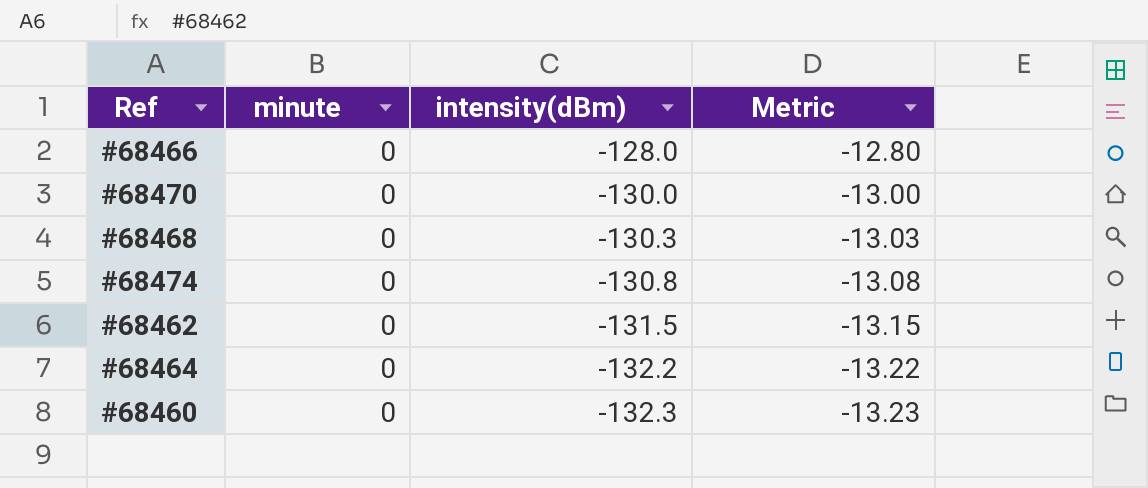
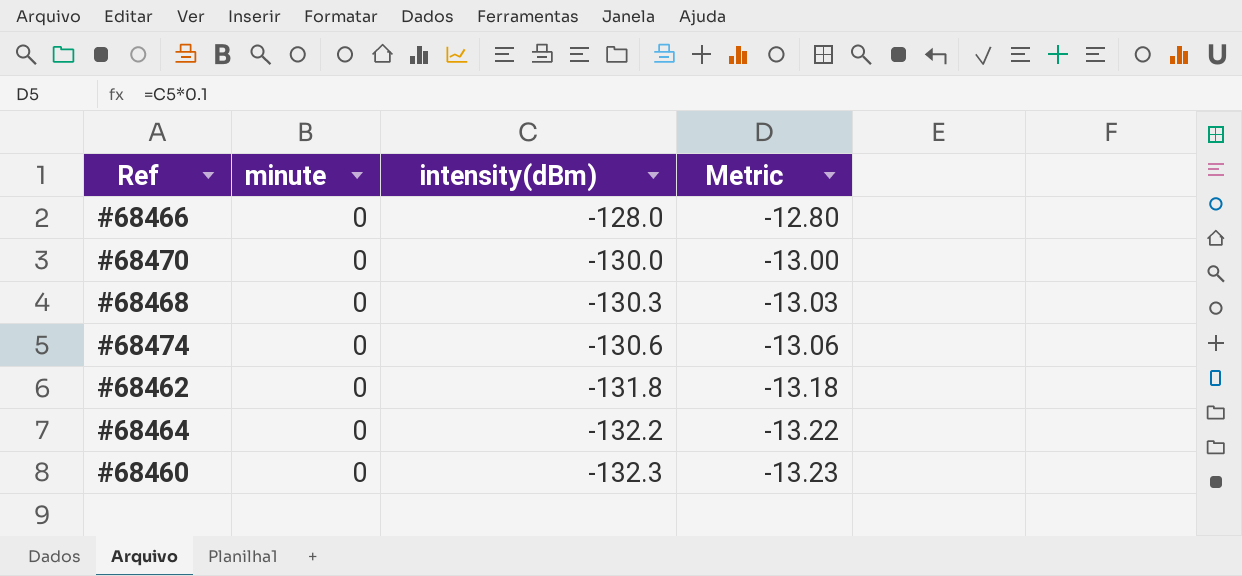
#68474 | intensity(dBm): -130.8 -> -130.6
#68474 | Metric: -13.08 -> -13.06
#68462 | intensity(dBm): -131.5 -> -131.8
#68462 | Metric: -13.15 -> -13.18

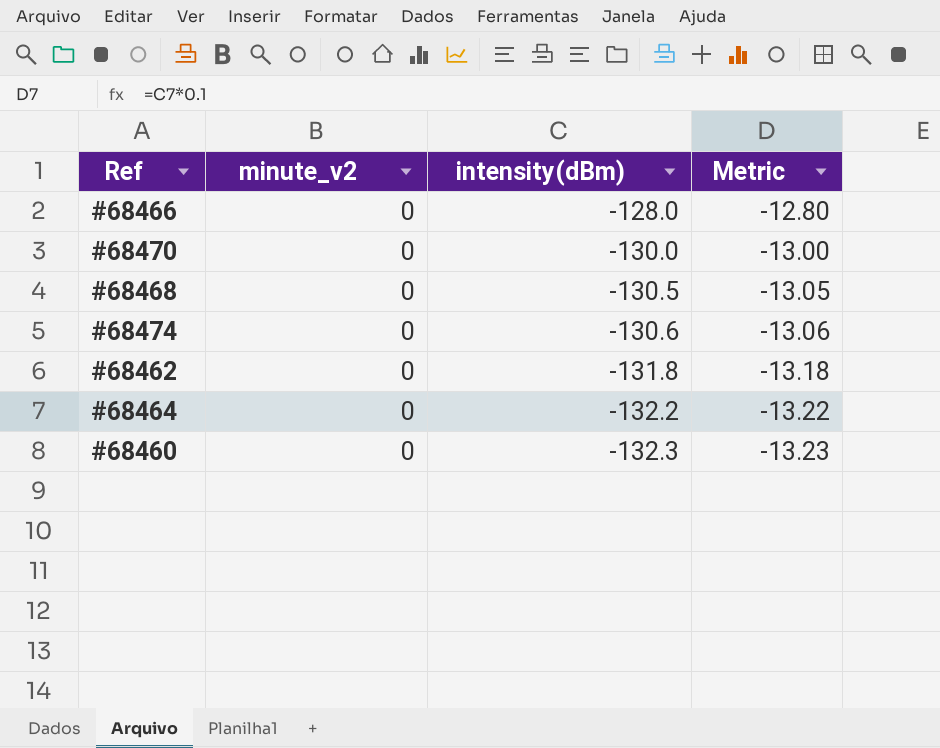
column name: minute -> minute_v2
#68468 | intensity(dBm): -130.3 -> -130.5
#68468 | Metric: -13.03 -> -13.05

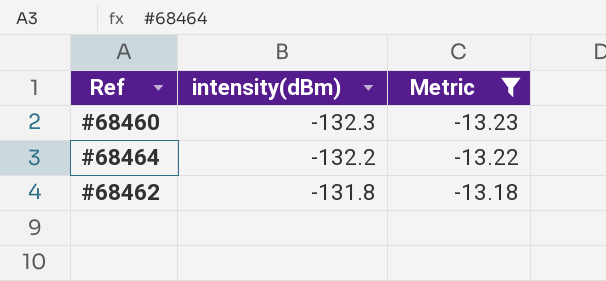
filter: none -> Metric <= -13.18
row order: intensity(dBm) descending -> intensity(dBm) ascending
column minute_v2 | position: 2 -> none

